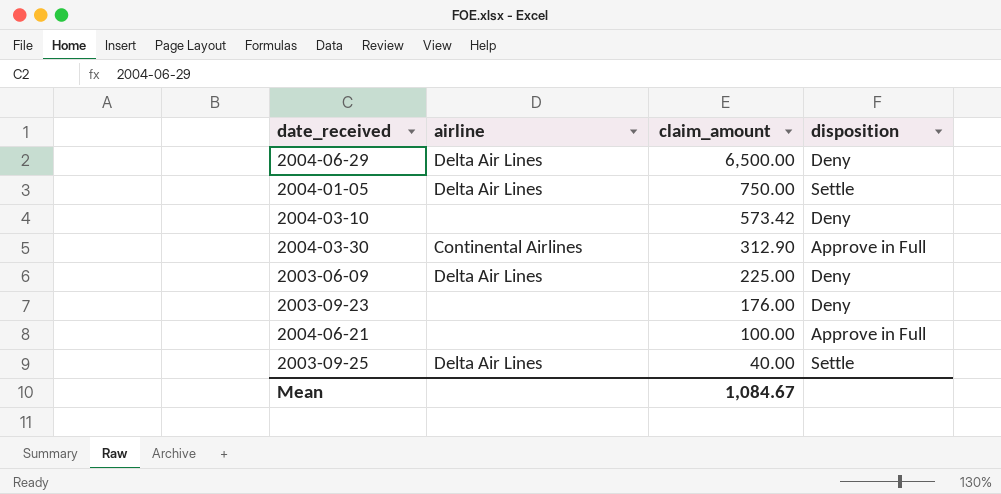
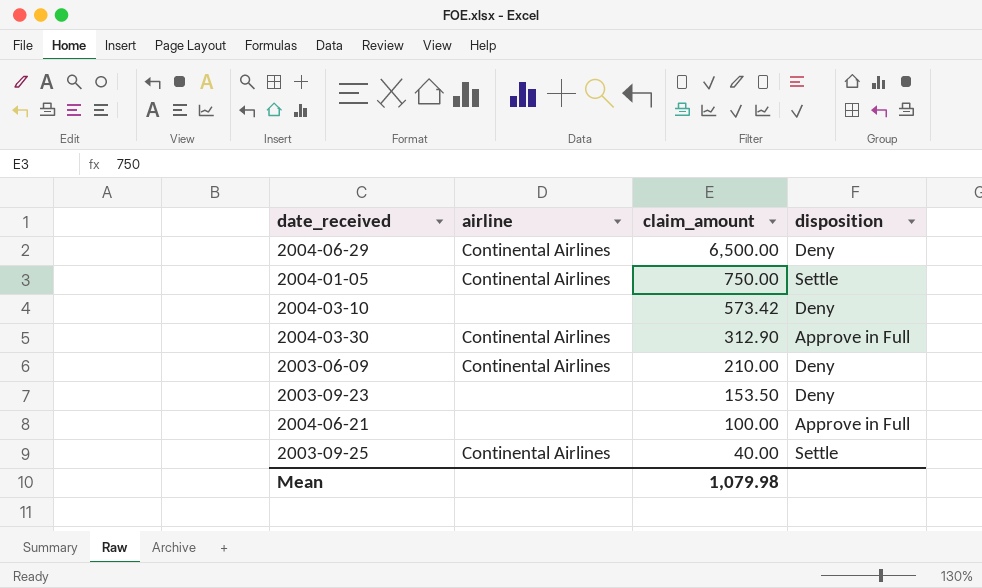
2004-06-29 | airline: Delta Air Lines -> Continental Airlines
2004-01-05 | airline: Delta Air Lines -> Continental Airlines
2003-06-09 | airline: Delta Air Lines -> Continental Airlines
2003-06-09 | claim_amount: 225.00 -> 210.00
2003-09-23 | claim_amount: 176.00 -> 153.50
2003-09-25 | airline: Delta Air Lines -> Continental Airlines
Mean | claim_amount: 1,084.67 -> 1,079.98

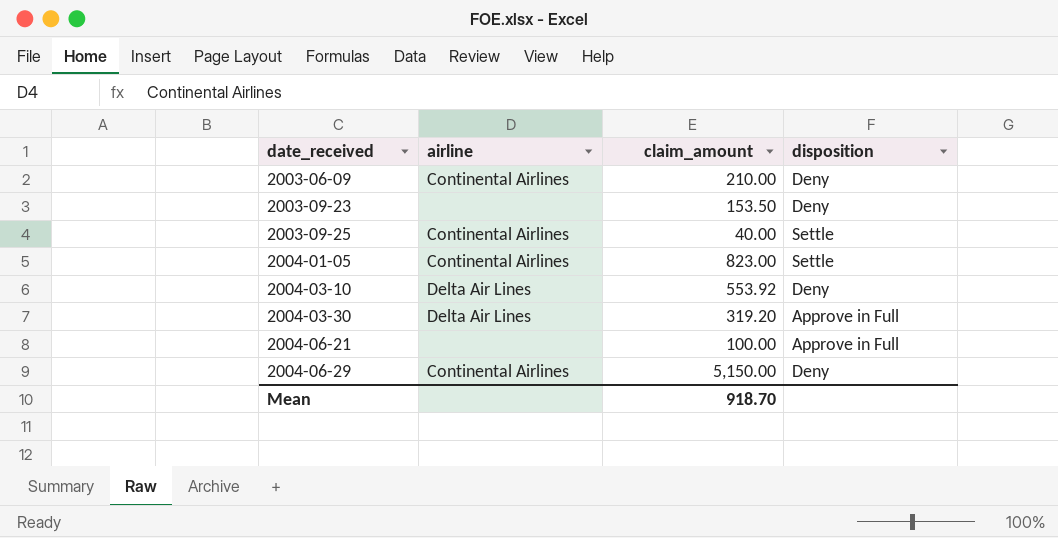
row order: claim_amount descending -> date_received ascending
2004-01-05 | claim_amount: 750.00 -> 823.00
2004-03-10 | airline: none -> Delta Air Lines
2004-03-10 | claim_amount: 573.42 -> 553.92
2004-03-30 | airline: Continental Airlines -> Delta Air Lines
2004-03-30 | claim_amount: 312.90 -> 319.20
2004-06-29 | claim_amount: 6,500.00 -> 5,150.00
Mean | claim_amount: 1,079.98 -> 918.70

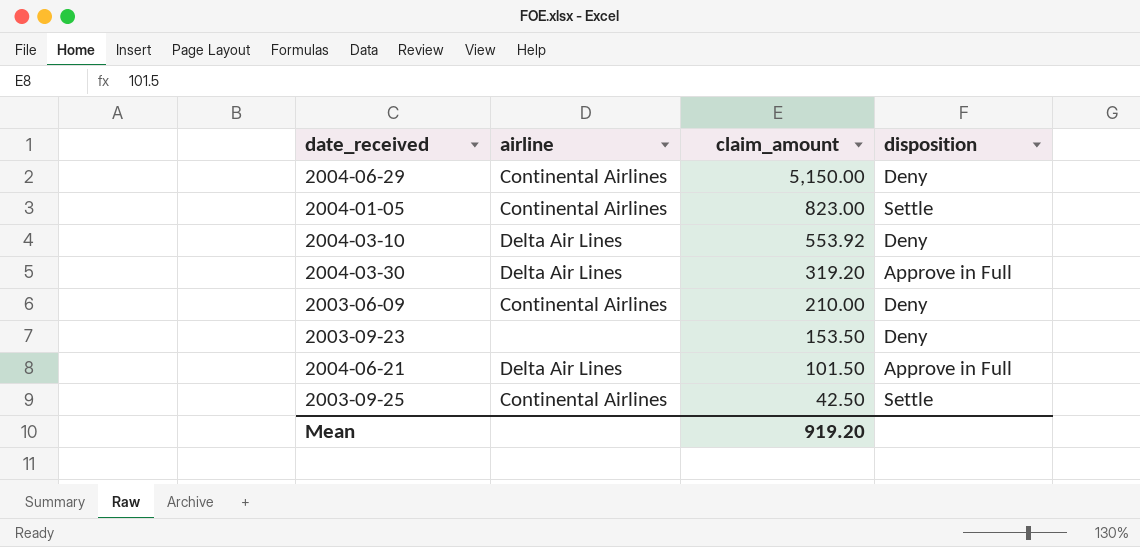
row order: date_received ascending -> claim_amount descending
2004-06-21 | airline: none -> Delta Air Lines
2004-06-21 | claim_amount: 100.00 -> 101.50
2003-09-25 | claim_amount: 40.00 -> 42.50
Mean | claim_amount: 918.70 -> 919.20

